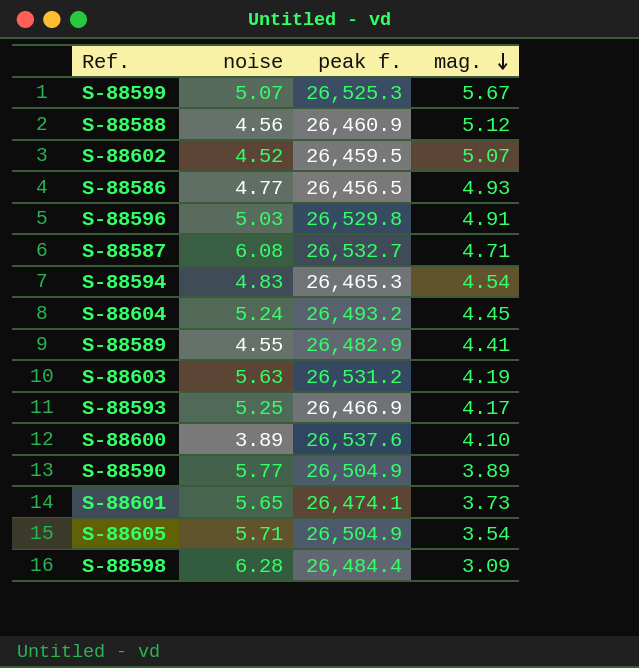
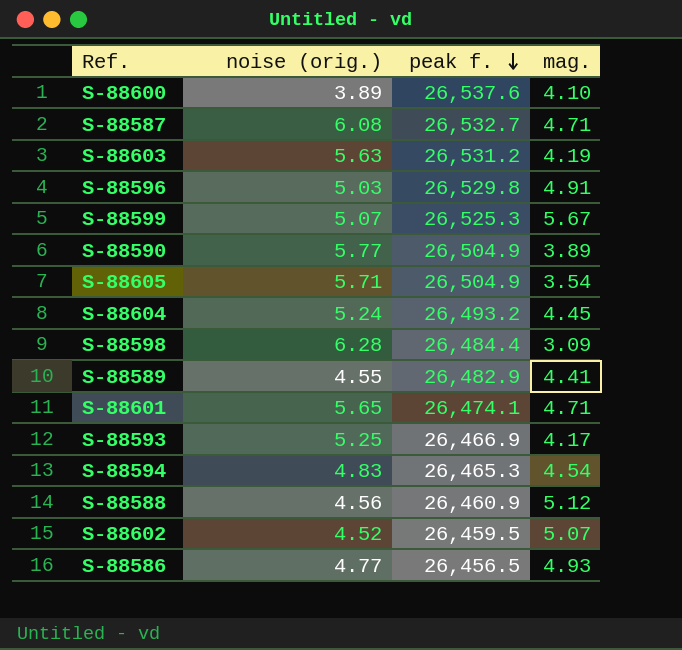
row order: mag. descending -> peak f. descending
column name: noise -> noise (orig.)
S-88601 | mag.: 3.73 -> 4.71

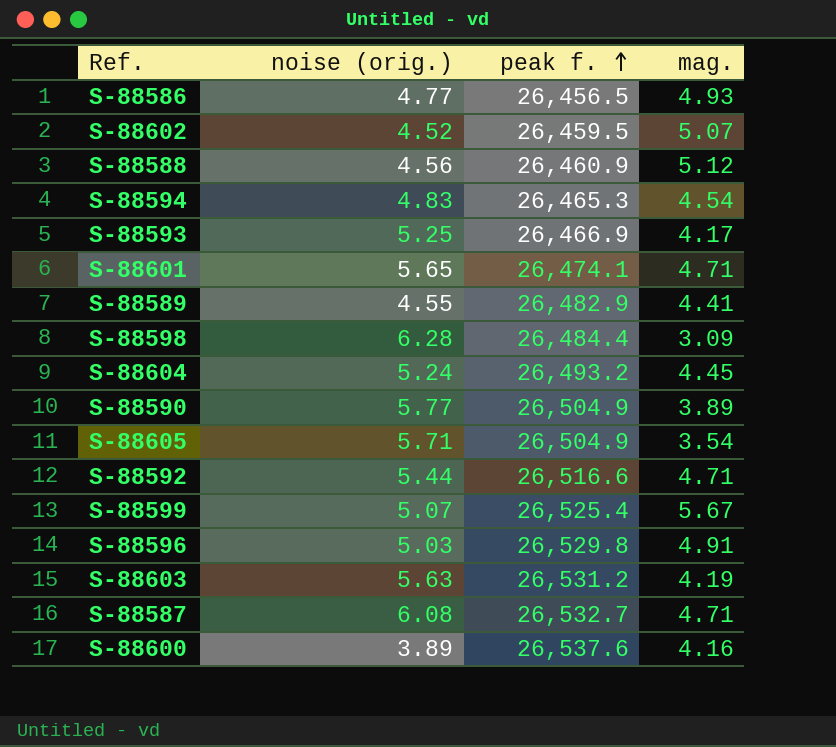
row order: peak f. descending -> peak f. ascending
row S-88592: none -> 5.44 | 26,516.6 | 4.71
S-88599 | peak f.: 26,525.3 -> 26,525.4
S-88600 | mag.: 4.10 -> 4.16

